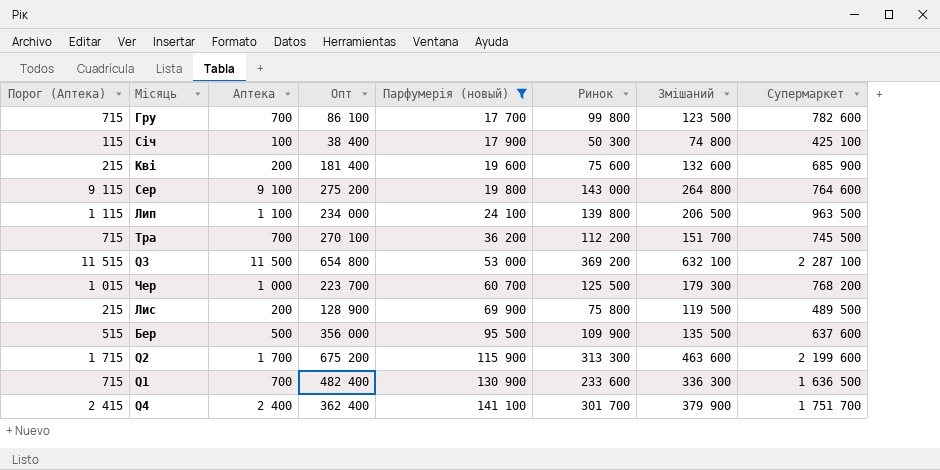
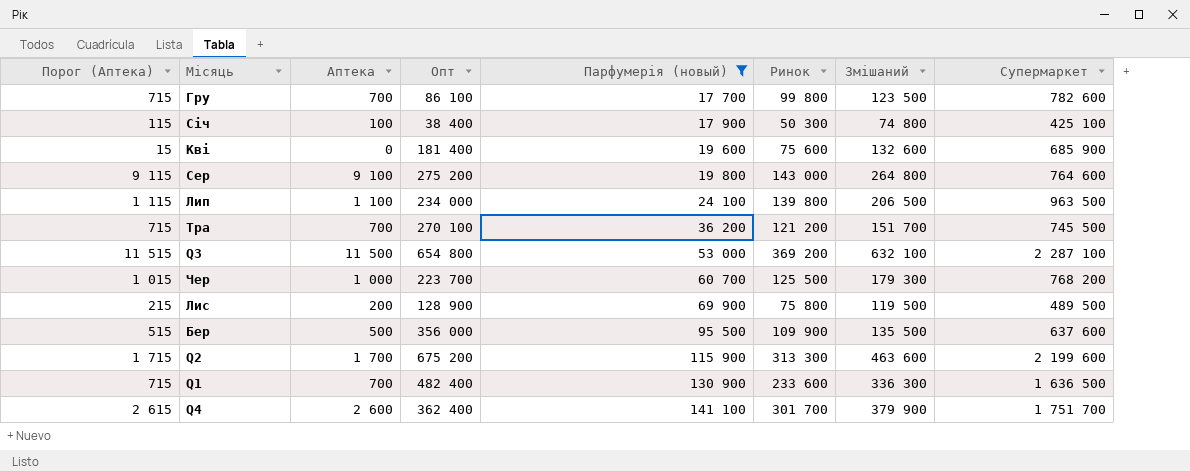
Кві | Порог (Аптека): 215 -> 15
Кві | Аптека: 200 -> 0
Тра | Ринок: 112 200 -> 121 200
Q4 | Порог (Аптека): 2 415 -> 2 615
Q4 | Аптека: 2 400 -> 2 600

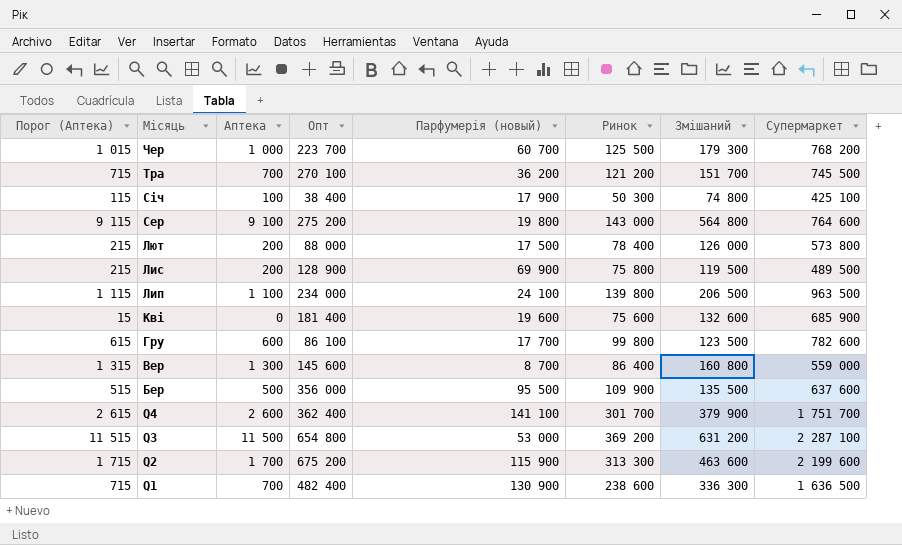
filter: Парфумерія (новый) >= 17 700 -> none
row order: Парфумерія (новый) ascending -> Місяць descending
Сер | Змішаний: 264 800 -> 564 800
Гру | Порог (Аптека): 715 -> 615
Гру | Аптека: 700 -> 600
Q3 | Змішаний: 632 100 -> 631 200
Q1 | Ринок: 233 600 -> 238 600

